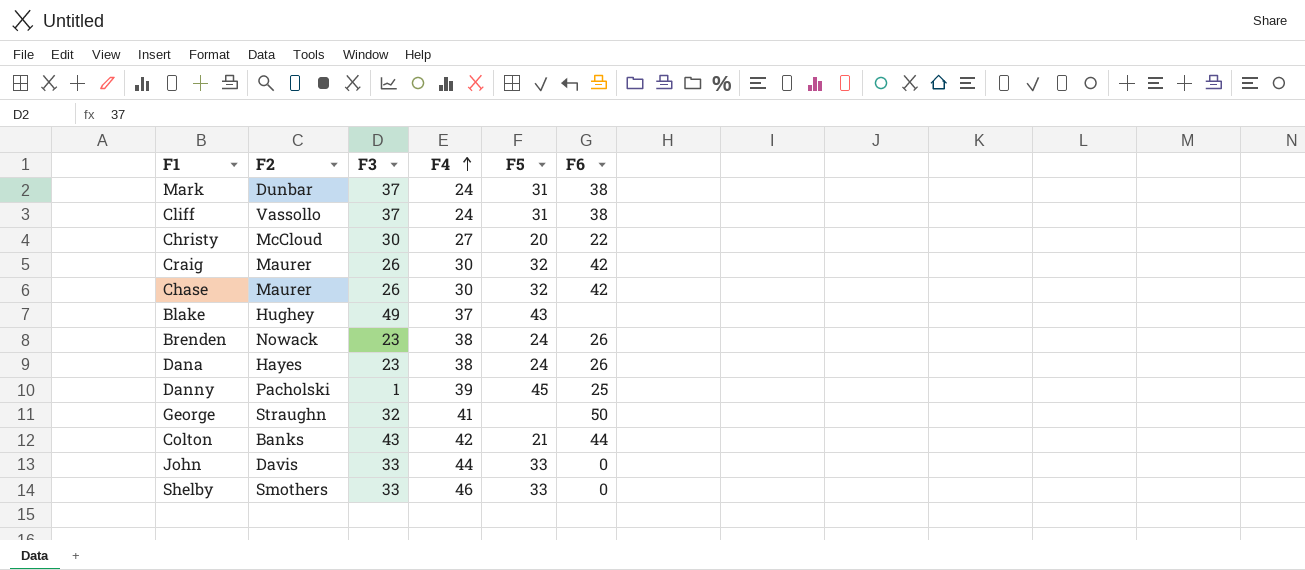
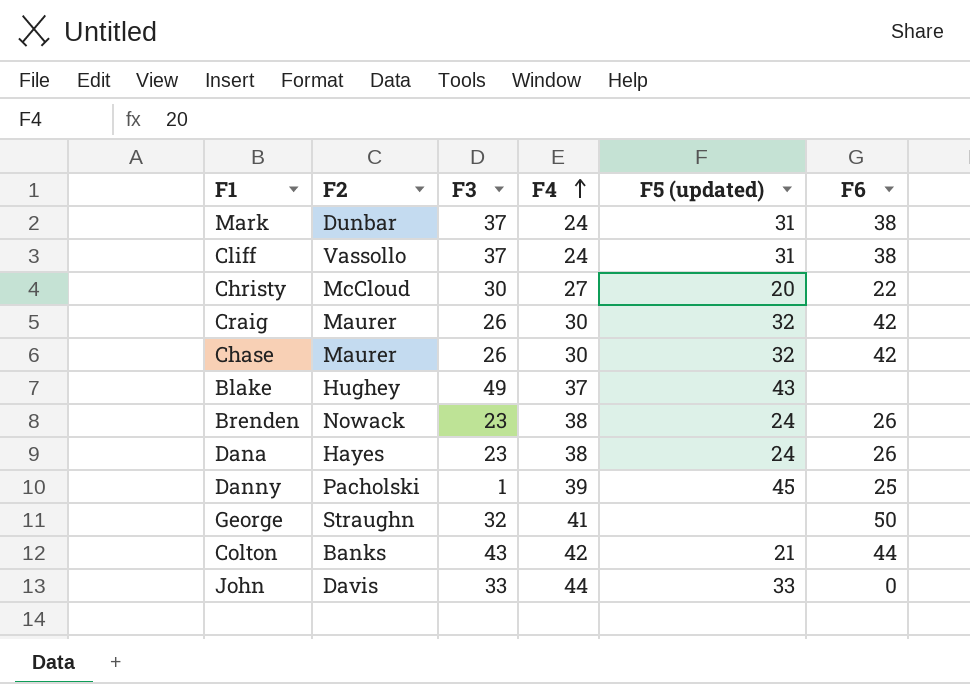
column name: F5 -> F5 (updated)
row Shelby: Smothers | 33 | 46 | 33 | 0 -> none

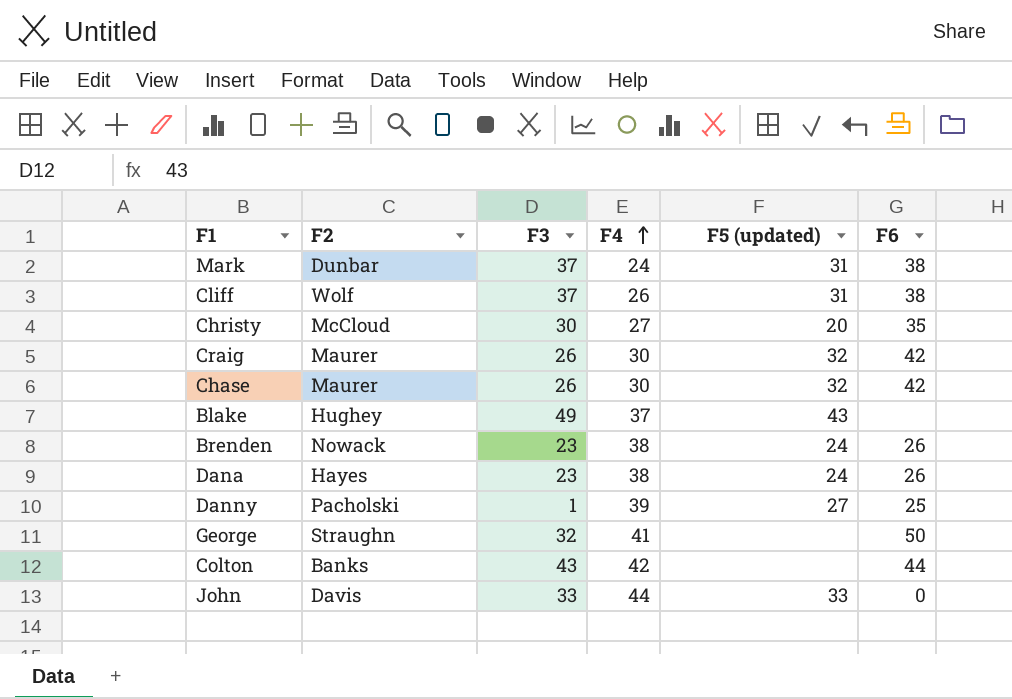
Cliff | F2: Vassollo -> Wolf
Cliff | F4: 24 -> 26
Christy | F6: 22 -> 35
Danny | F5 (updated): 45 -> 27
Colton | F5 (updated): 21 -> none

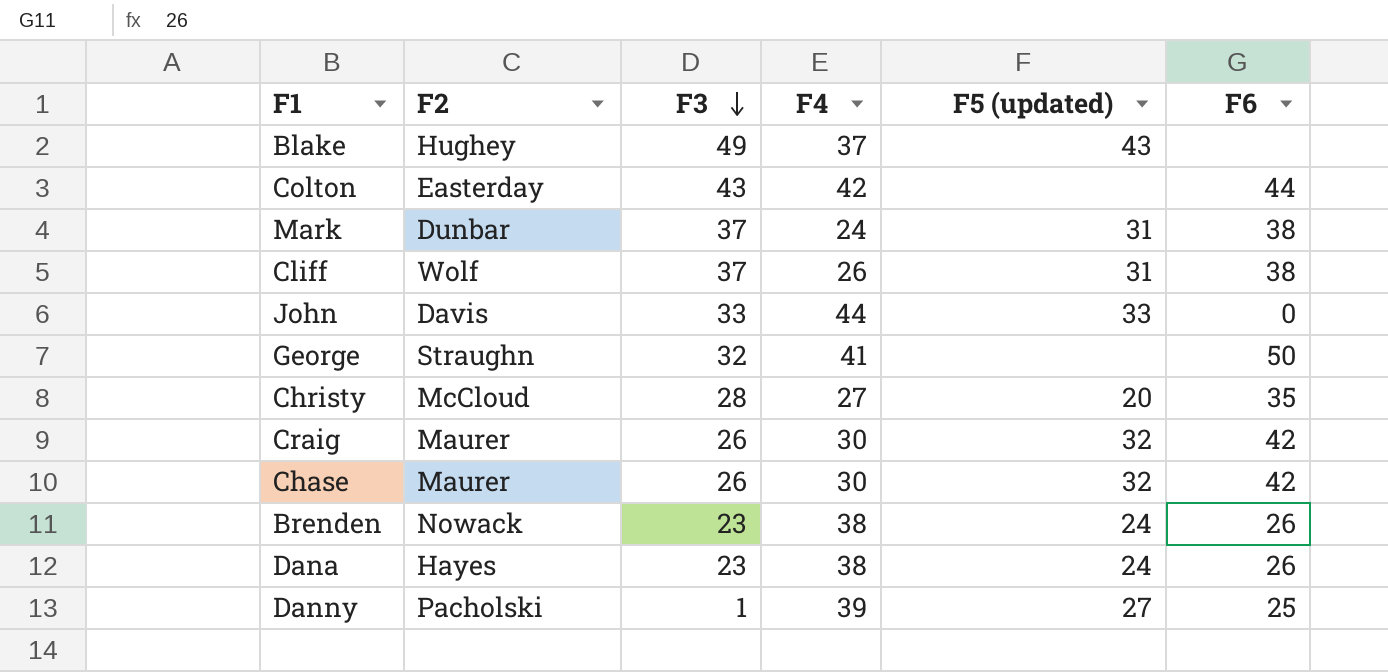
row order: F4 ascending -> F3 descending
Colton | F2: Banks -> Easterday
Christy | F3: 30 -> 28

